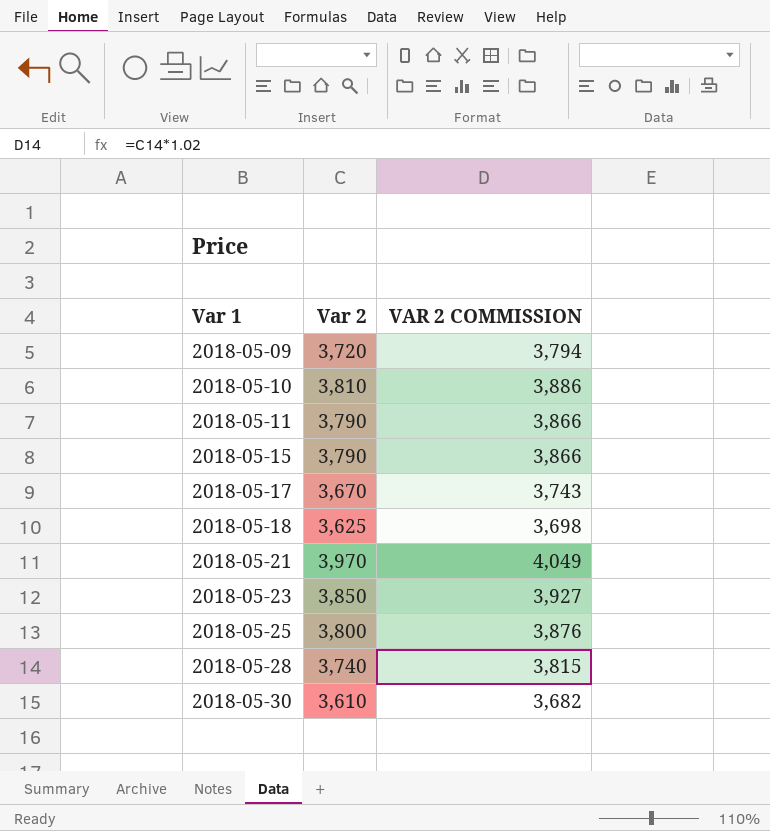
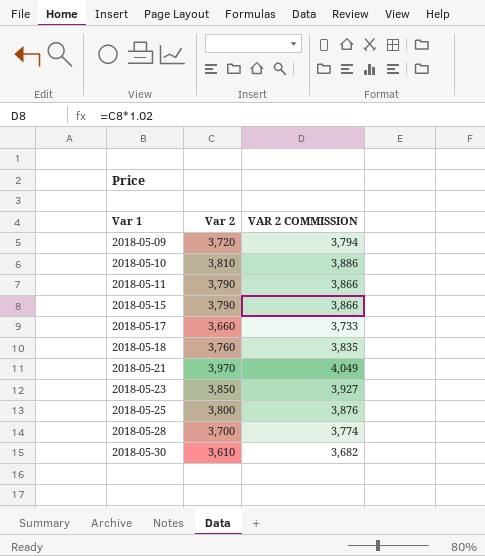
2018-05-17 | Var 2: 3,670 -> 3,660
2018-05-17 | VAR 2 COMMISSION: 3,743 -> 3,733
2018-05-18 | Var 2: 3,625 -> 3,760
2018-05-18 | VAR 2 COMMISSION: 3,698 -> 3,835
2018-05-28 | Var 2: 3,740 -> 3,700
2018-05-28 | VAR 2 COMMISSION: 3,815 -> 3,774

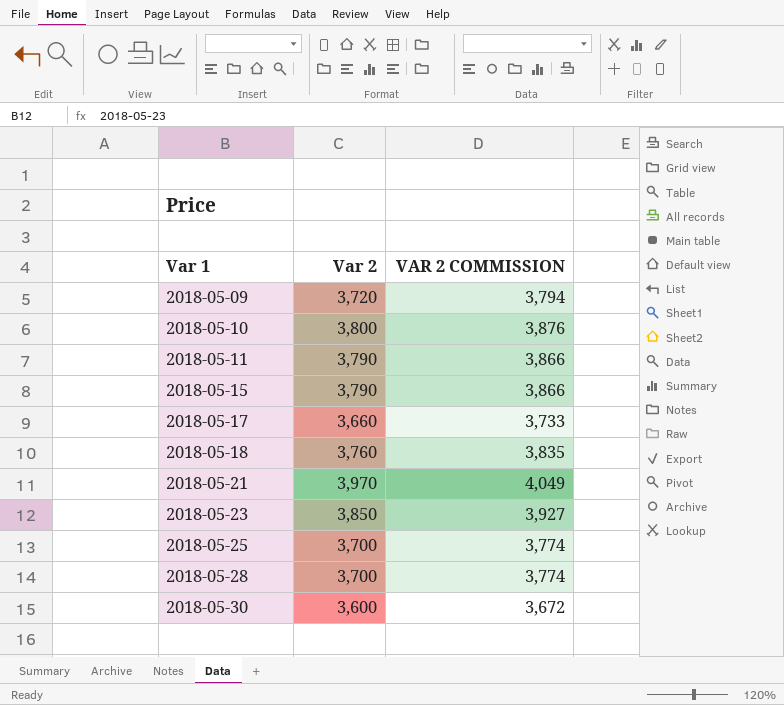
2018-05-10 | Var 2: 3,810 -> 3,800
2018-05-10 | VAR 2 COMMISSION: 3,886 -> 3,876
2018-05-25 | Var 2: 3,800 -> 3,700
2018-05-25 | VAR 2 COMMISSION: 3,876 -> 3,774
2018-05-30 | Var 2: 3,610 -> 3,600
2018-05-30 | VAR 2 COMMISSION: 3,682 -> 3,672

